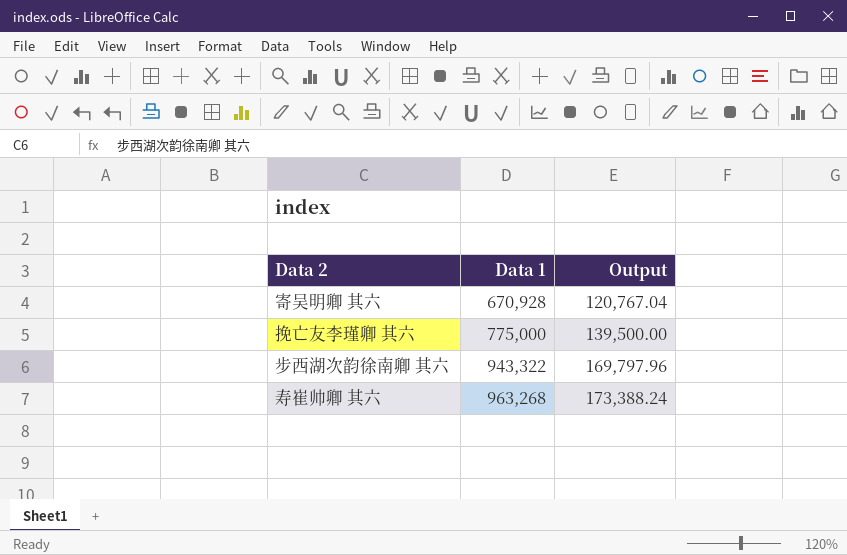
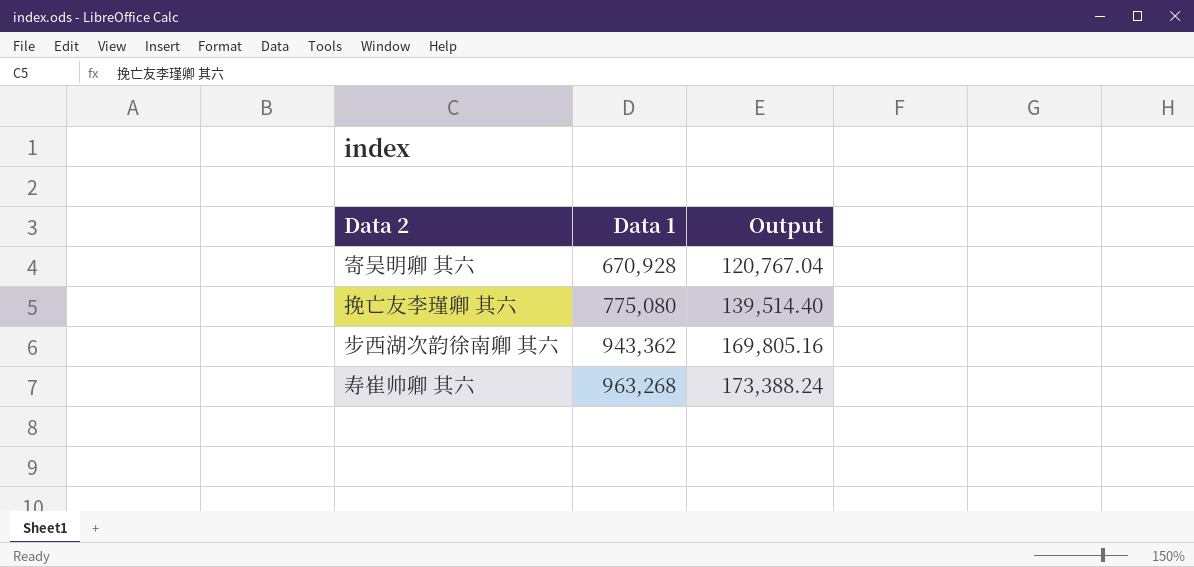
挽亡友李瑾卿 其六 | Data 1: 775,000 -> 775,080
挽亡友李瑾卿 其六 | Output: 139,500.00 -> 139,514.40
步西湖次韵徐南卿 其六 | Data 1: 943,322 -> 943,362
步西湖次韵徐南卿 其六 | Output: 169,797.96 -> 169,805.16

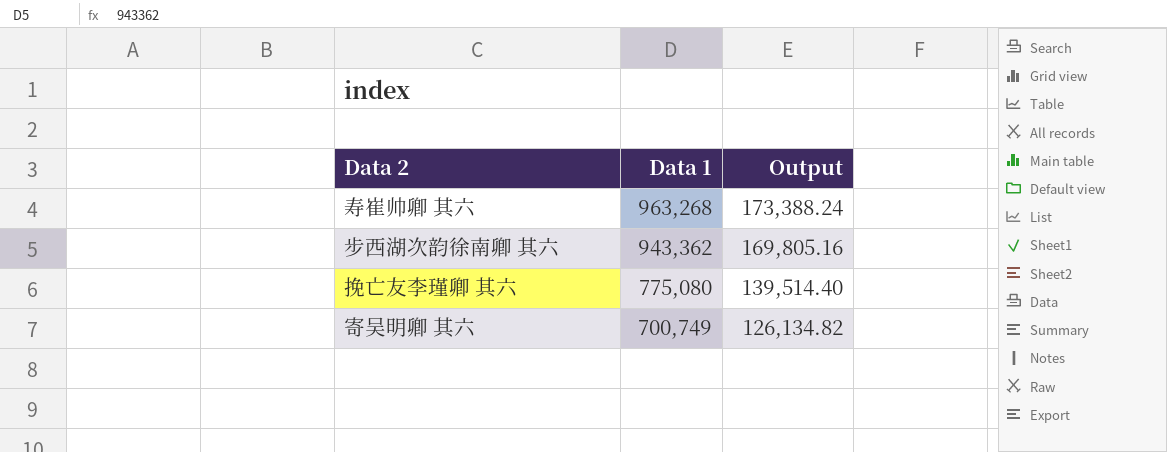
row order: Data 1 ascending -> Data 1 descending
寄吴明卿 其六 | Data 1: 670,928 -> 700,749
寄吴明卿 其六 | Output: 120,767.04 -> 126,134.82

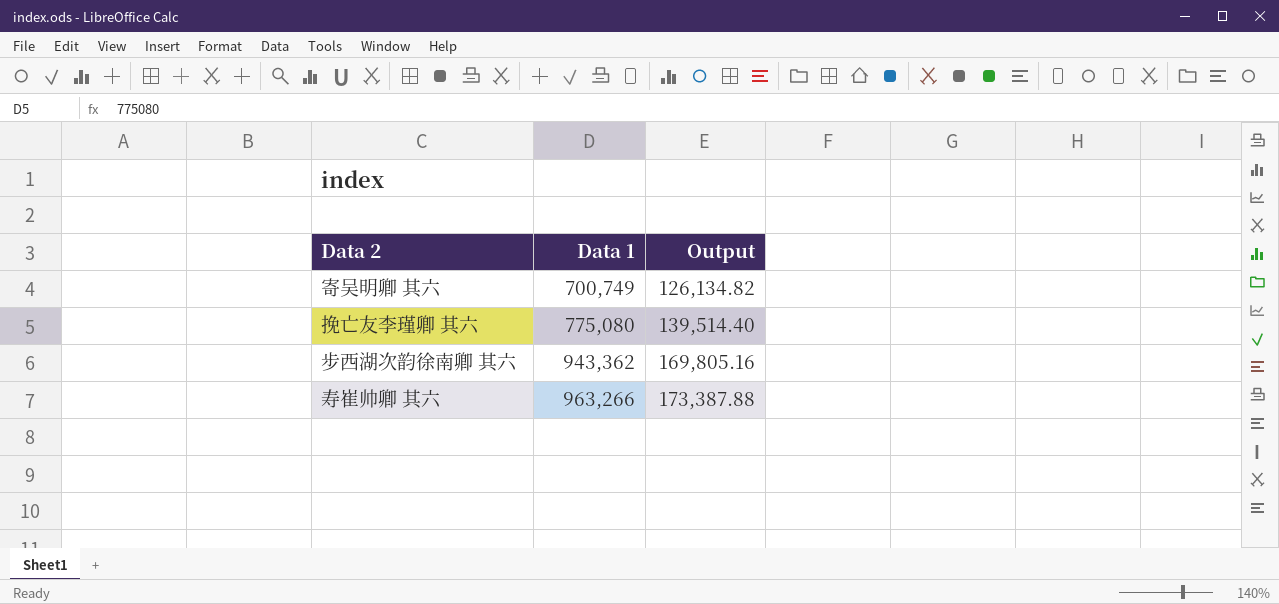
row order: Data 1 descending -> Data 1 ascending
寿崔帅卿 其六 | Data 1: 963,268 -> 963,266
寿崔帅卿 其六 | Output: 173,388.24 -> 173,387.88

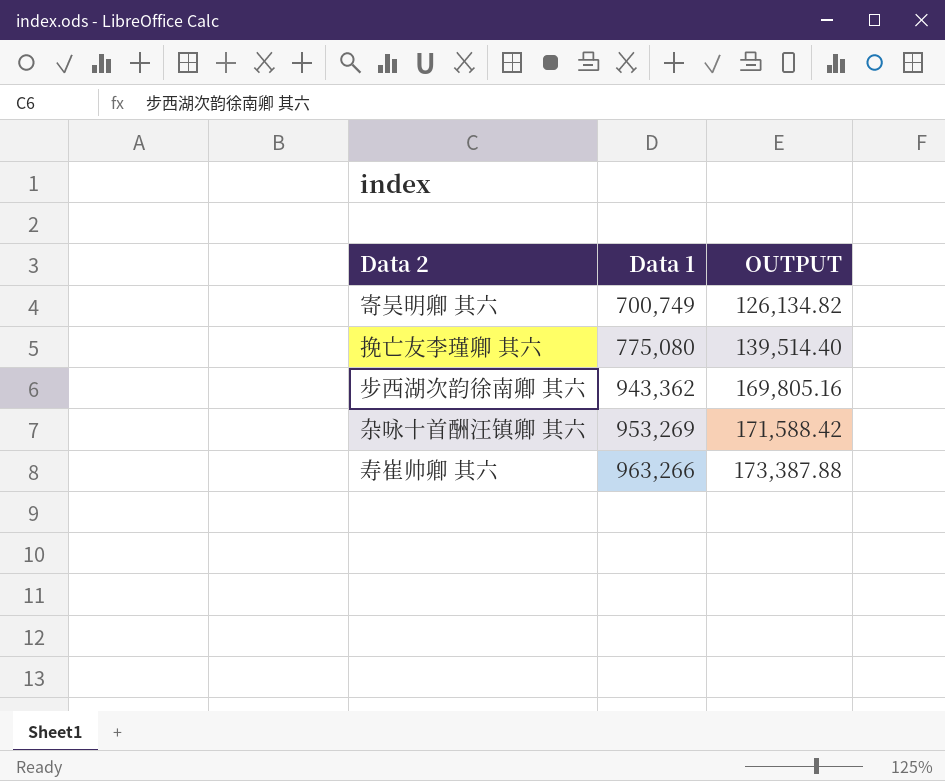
column name: Output -> OUTPUT
row 杂咏十首酬汪镇卿 其六: none -> 953,269 | 171,588.42

